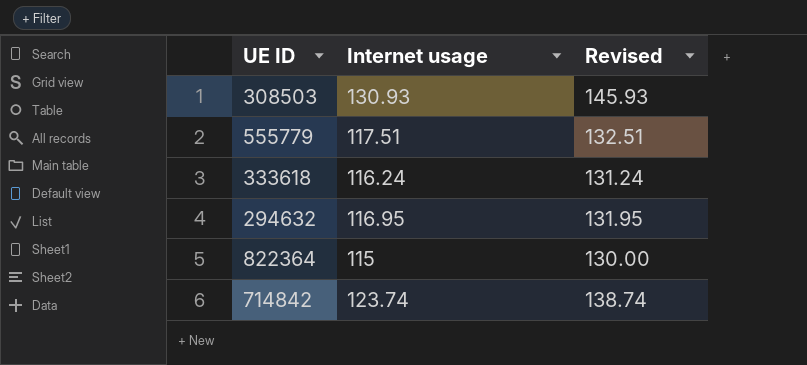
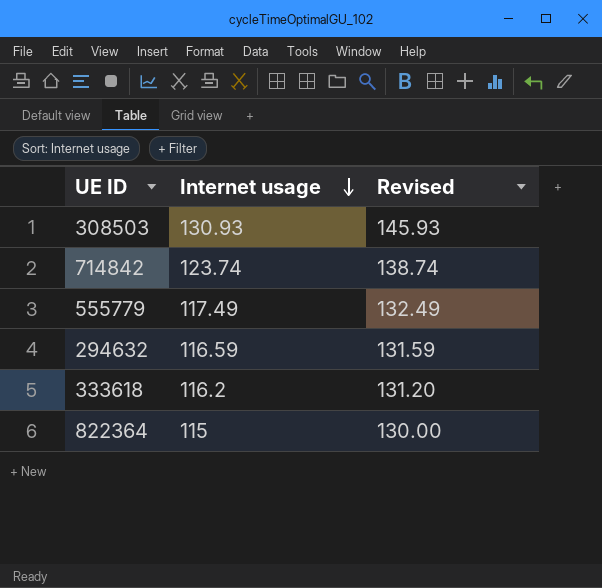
row order: none -> Internet usage descending
555779 | Internet usage: 117.51 -> 117.49
555779 | Revised: 132.51 -> 132.49
294632 | Internet usage: 116.95 -> 116.59
294632 | Revised: 131.95 -> 131.59
333618 | Internet usage: 116.24 -> 116.2
333618 | Revised: 131.24 -> 131.20

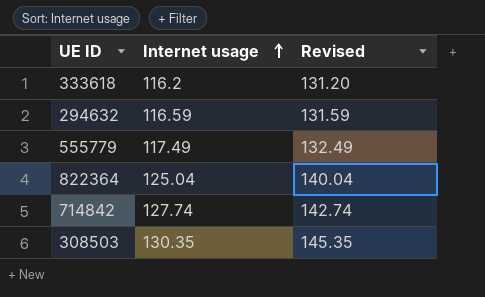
row order: Internet usage descending -> Internet usage ascending
822364 | Internet usage: 115 -> 125.04
822364 | Revised: 130.00 -> 140.04
714842 | Internet usage: 123.74 -> 127.74
714842 | Revised: 138.74 -> 142.74
308503 | Internet usage: 130.93 -> 130.35
308503 | Revised: 145.93 -> 145.35

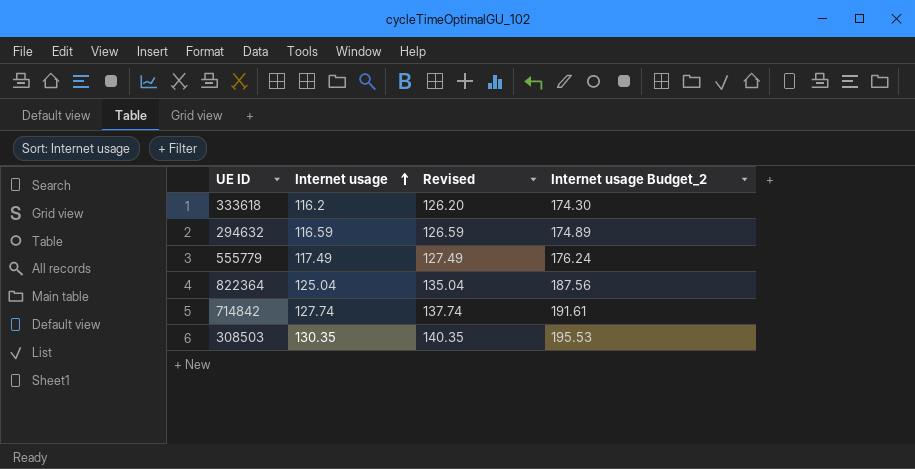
column Revised | formula: [Internet usage] + 15 -> [Internet usage] + 10
column Internet usage Budget_2 | formula: none -> [Internet usage] * 1.5

